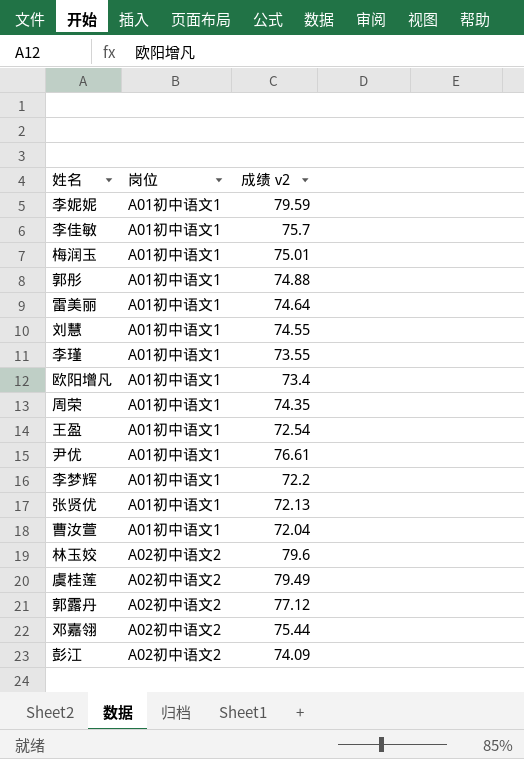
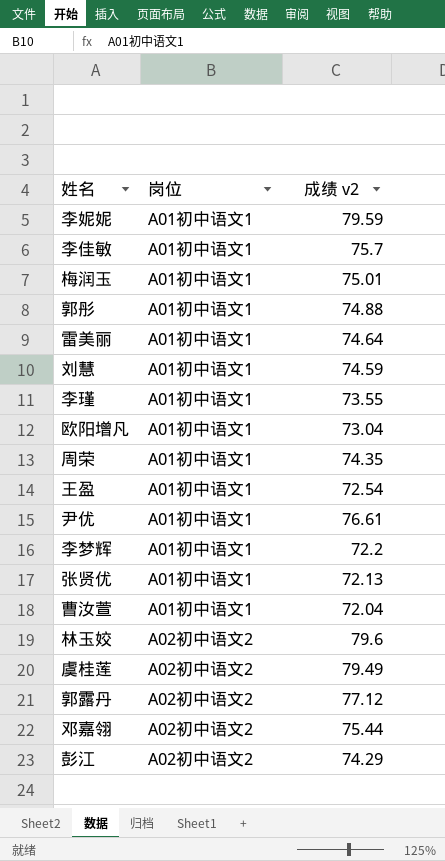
刘慧 | 成绩 v2: 74.55 -> 74.59
欧阳增凡 | 成绩 v2: 73.4 -> 73.04
彭江 | 成绩 v2: 74.09 -> 74.29

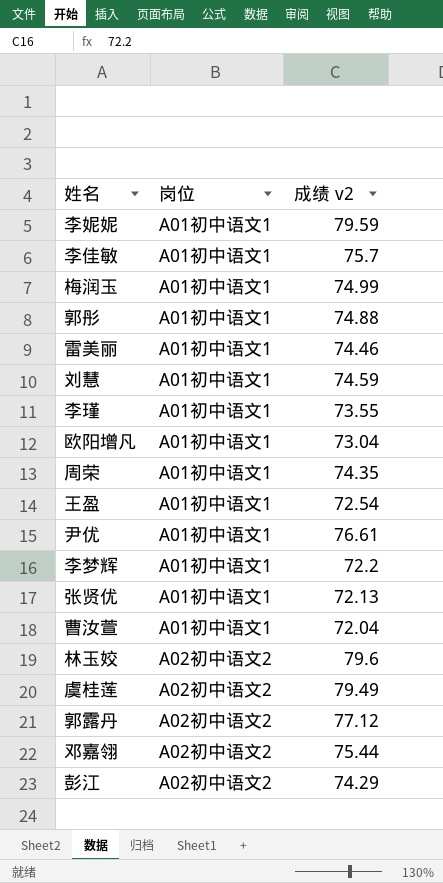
梅润玉 | 成绩 v2: 75.01 -> 74.99
雷美丽 | 成绩 v2: 74.64 -> 74.46

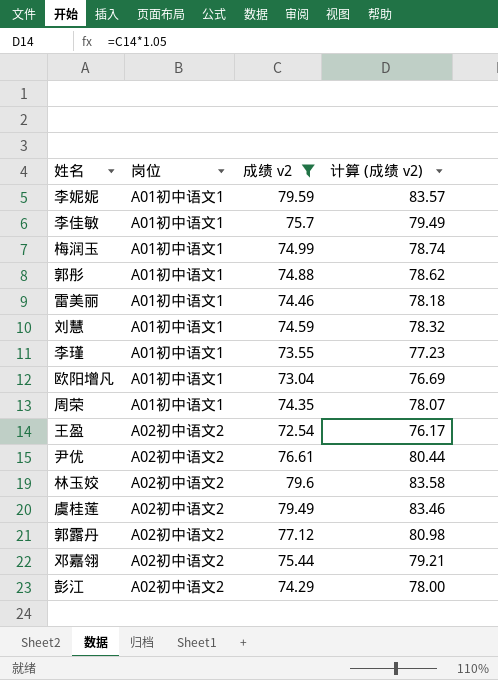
filter: none -> 成绩 v2 >= 72.54
column 计算 (成绩 v2) | formula: none -> [成绩 v2] * 1.05
王盈 | 岗位: A01初中语文1 -> A02初中语文2
尹优 | 岗位: A01初中语文1 -> A02初中语文2

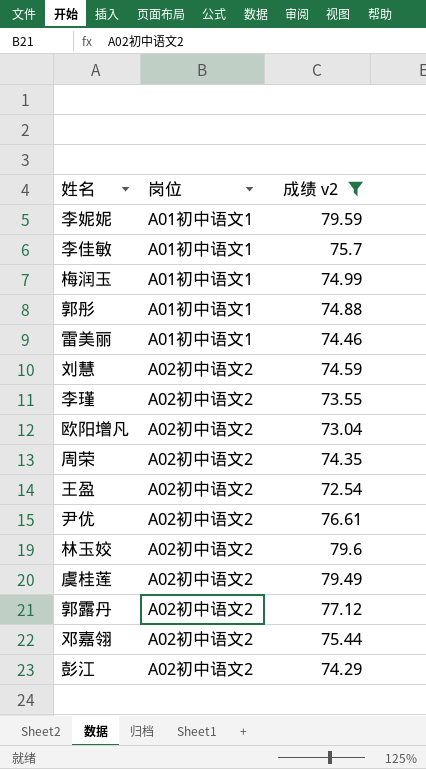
column 计算 (成绩 v2) | formula: [成绩 v2] * 1.05 -> none
刘慧 | 岗位: A01初中语文1 -> A02初中语文2
李瑾 | 岗位: A01初中语文1 -> A02初中语文2
欧阳增凡 | 岗位: A01初中语文1 -> A02初中语文2
周荣 | 岗位: A01初中语文1 -> A02初中语文2

